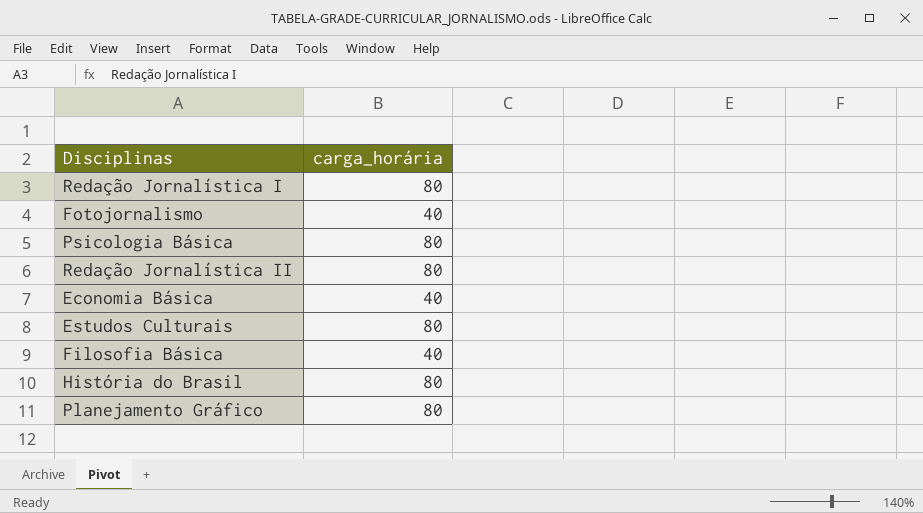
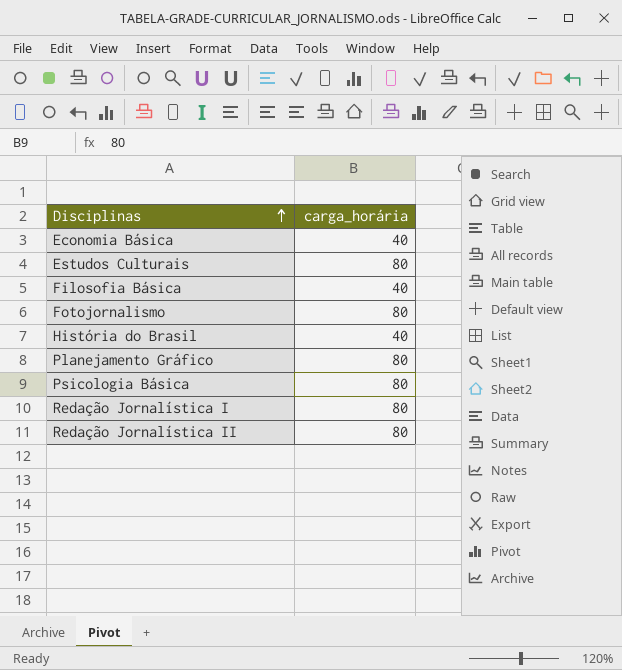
row order: none -> Disciplinas ascending
Fotojornalismo | carga_horária: 40 -> 80
História do Brasil | carga_horária: 80 -> 40

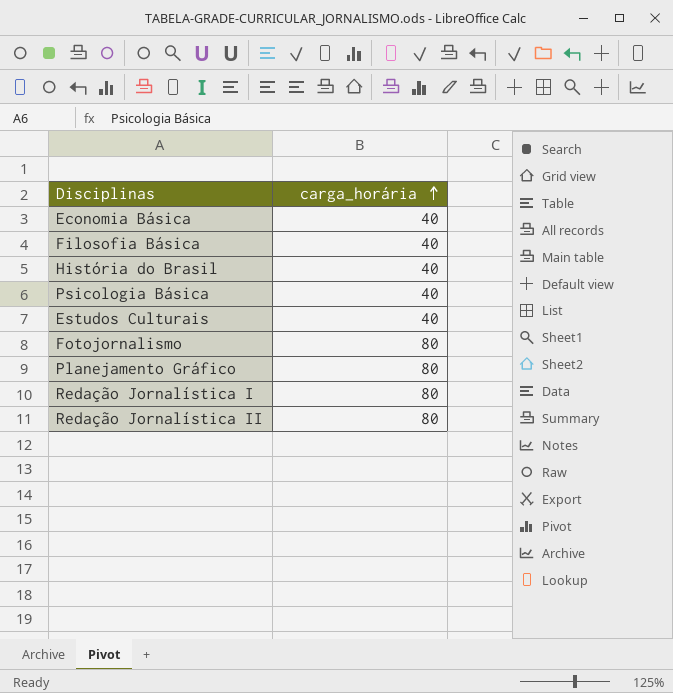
row order: Disciplinas ascending -> carga_horária ascending
Psicologia Básica | carga_horária: 80 -> 40
Estudos Culturais | carga_horária: 80 -> 40

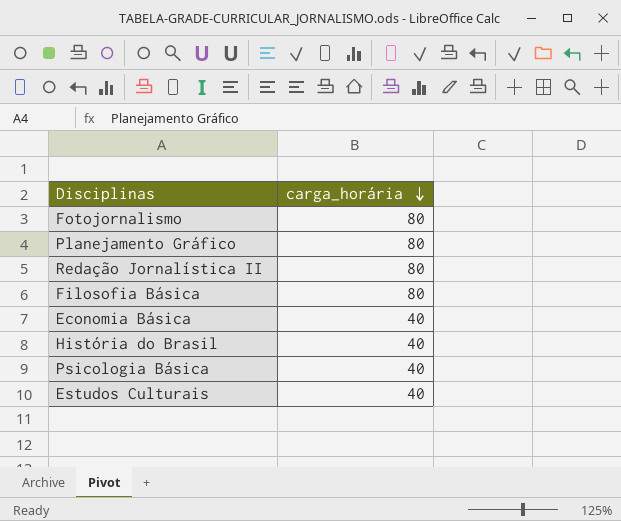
row order: carga_horária ascending -> carga_horária descending
row Redação Jornalística I: 80 -> none
Filosofia Básica | carga_horária: 40 -> 80

